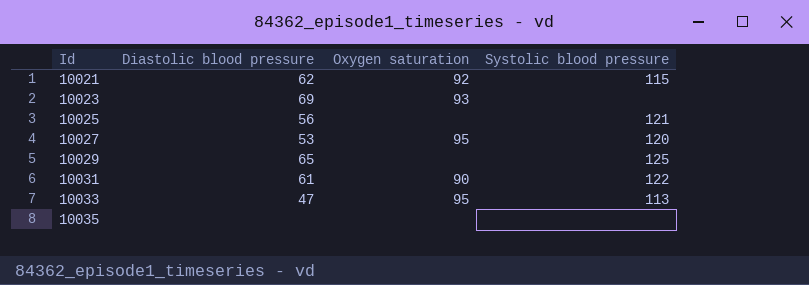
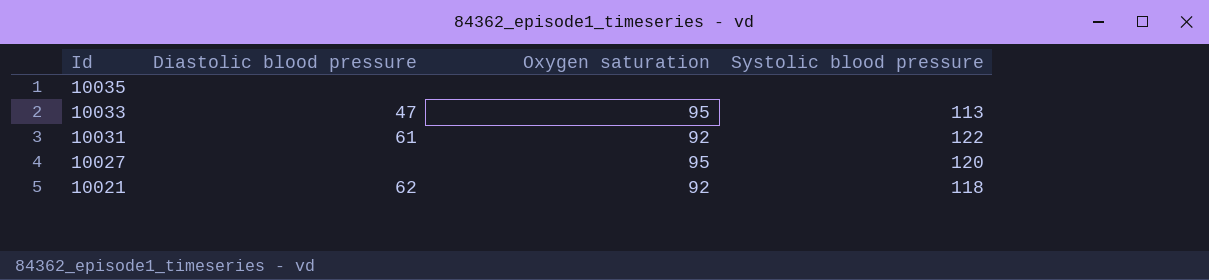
row order: Id ascending -> Id descending
row 10023: 69 | 93 | none -> none
row 10025: 56 | none | 121 -> none
row 10029: 65 | none | 125 -> none
10031 | Oxygen saturation: 90 -> 92
10027 | Diastolic blood pressure: 53 -> none
10021 | Systolic blood pressure: 115 -> 118

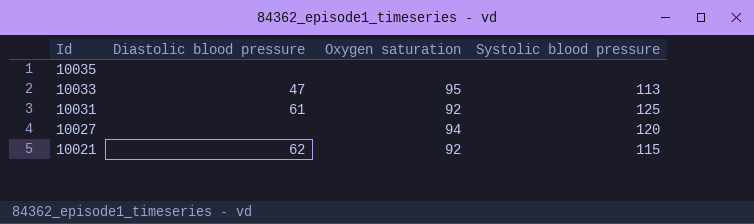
10031 | Systolic blood pressure: 122 -> 125
10027 | Oxygen saturation: 95 -> 94
10021 | Systolic blood pressure: 118 -> 115

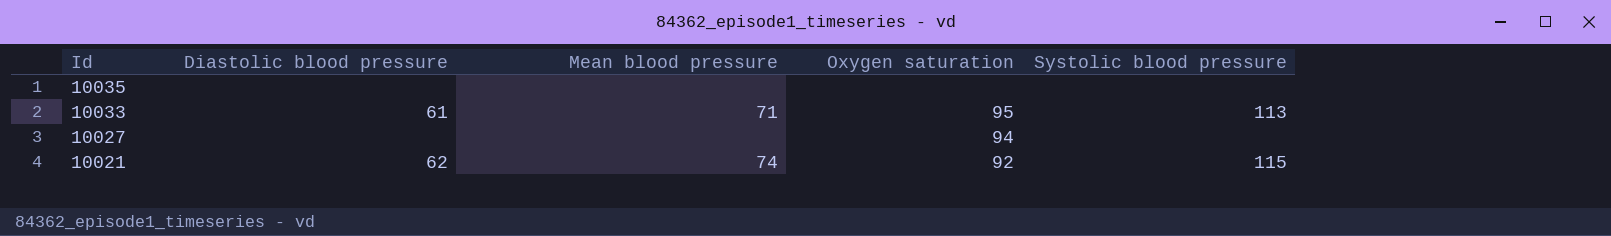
column Mean blood pressure | position: none -> 3
row 10031: 61 | 92 | 125 -> none
10033 | Diastolic blood pressure: 47 -> 61
10027 | Systolic blood pressure: 120 -> none

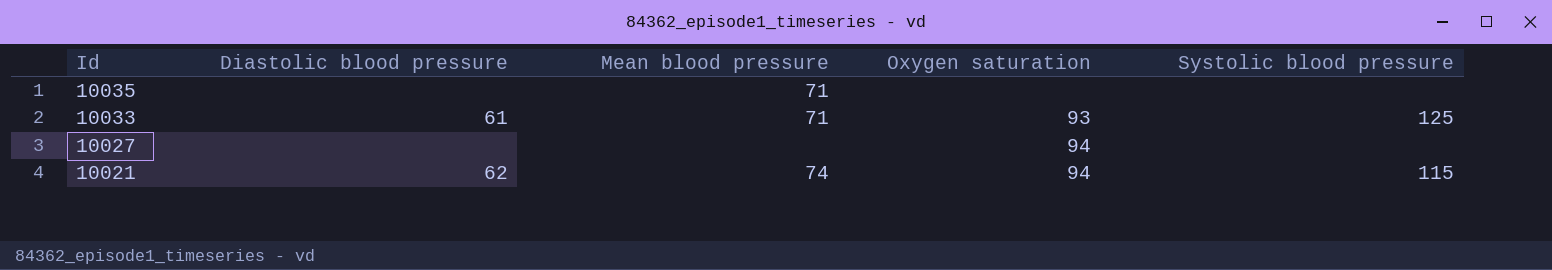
10035 | Mean blood pressure: none -> 71
10033 | Oxygen saturation: 95 -> 93
10033 | Systolic blood pressure: 113 -> 125
10021 | Oxygen saturation: 92 -> 94

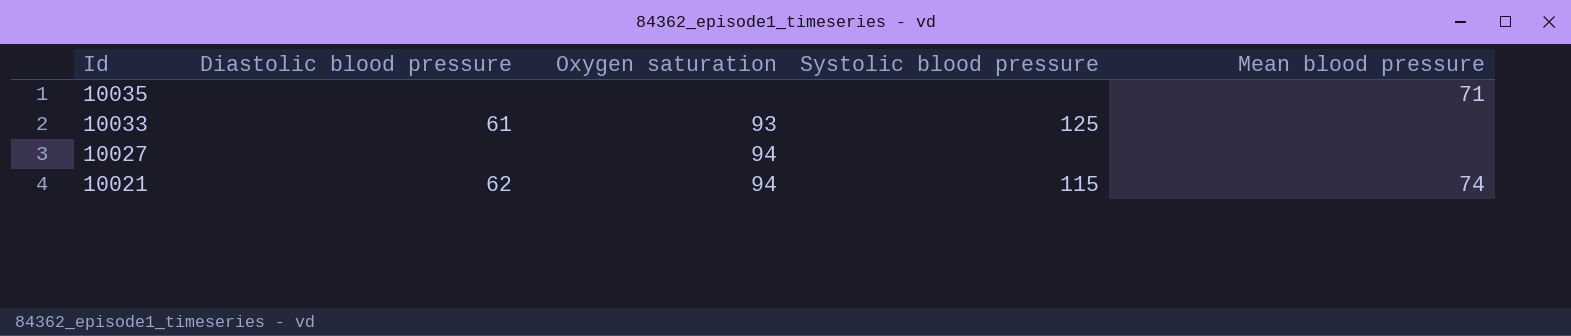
column Mean blood pressure | position: 3 -> 5
10033 | Mean blood pressure: 71 -> none

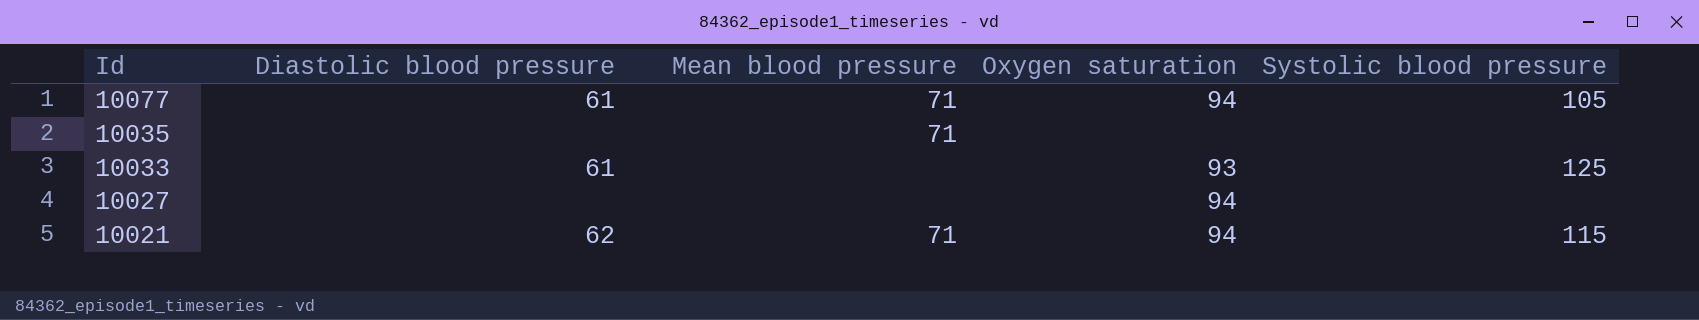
column Mean blood pressure | position: 5 -> 3
row 10077: none -> 61 | 71 | 94 | 105
10021 | Mean blood pressure: 74 -> 71

